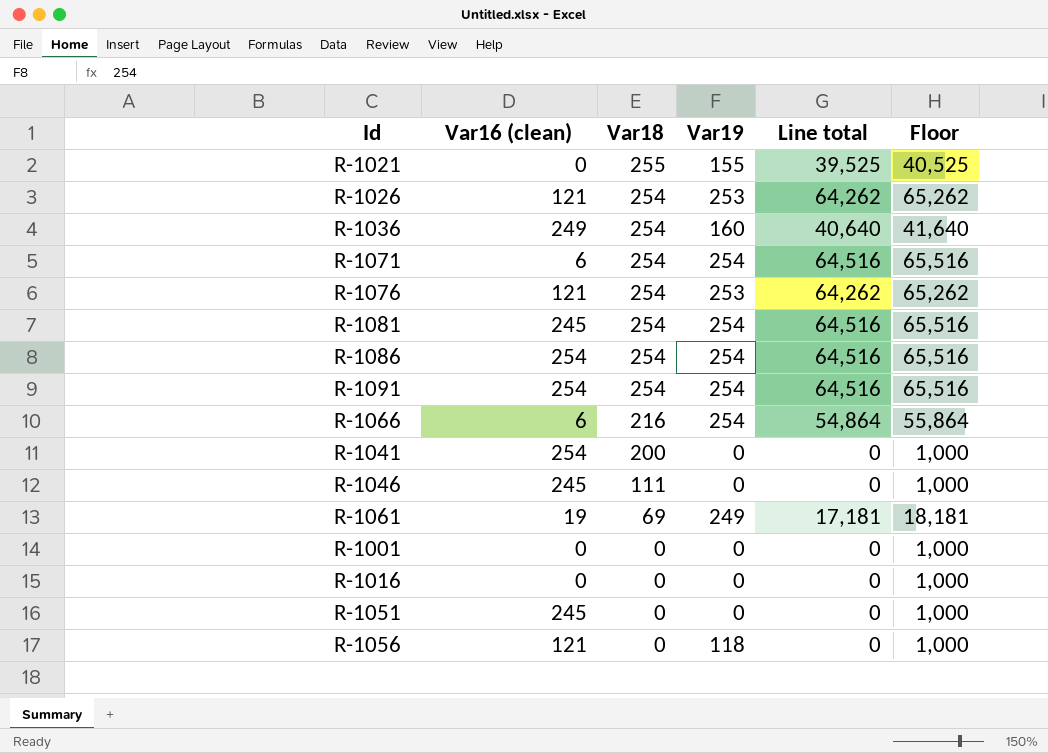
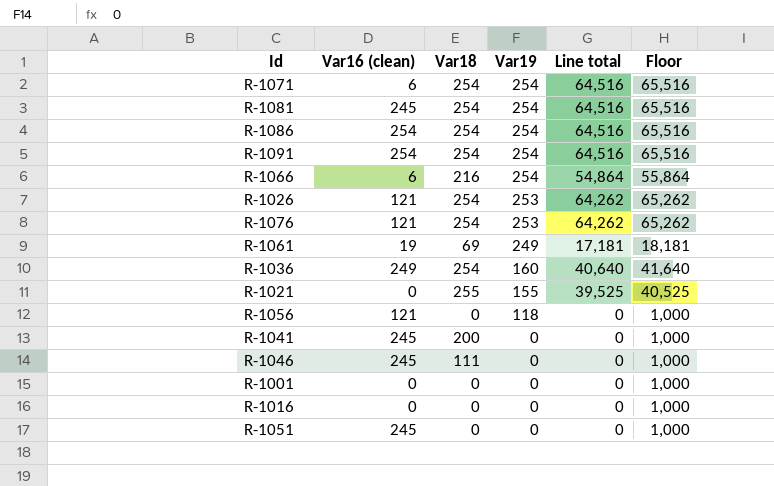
row order: Var18 descending -> Var19 descending
R-1041 | Var16 (clean): 254 -> 245

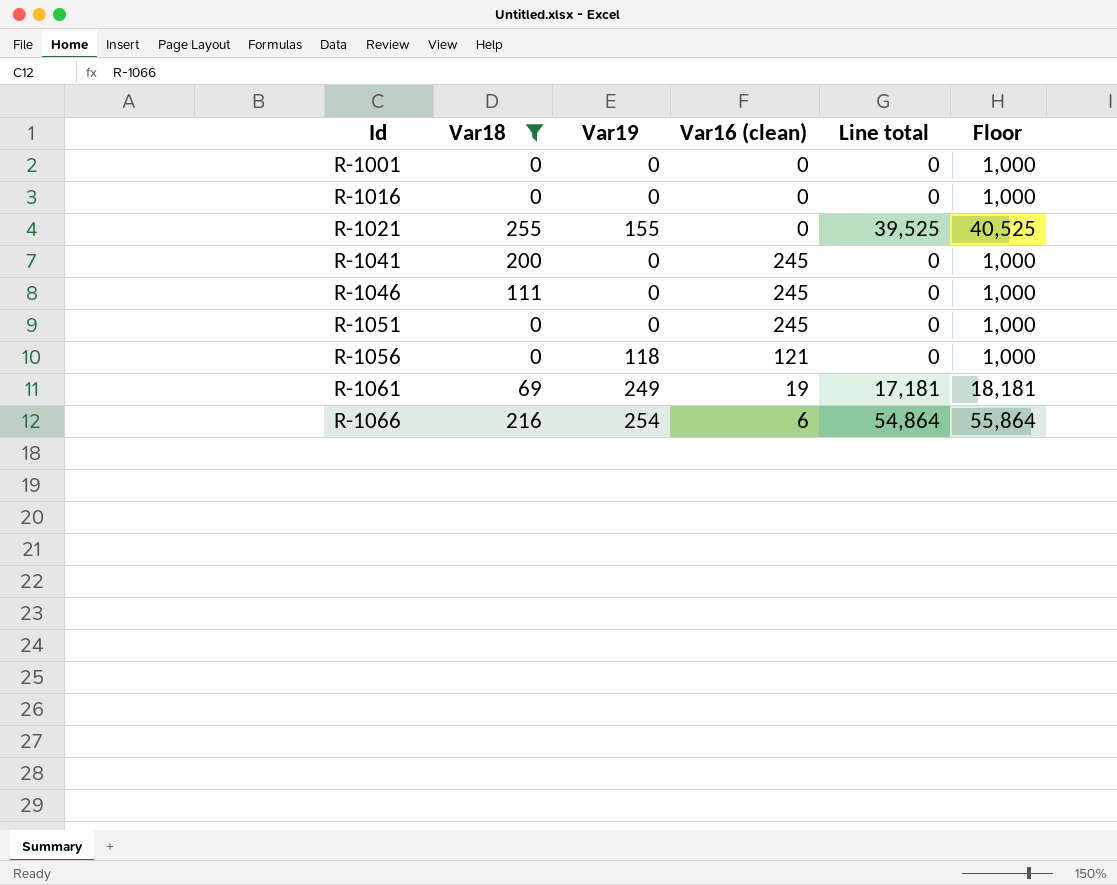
filter: none -> Var18 != 254
row order: Var19 descending -> Id ascending
column Var16 (clean) | position: 2 -> 4

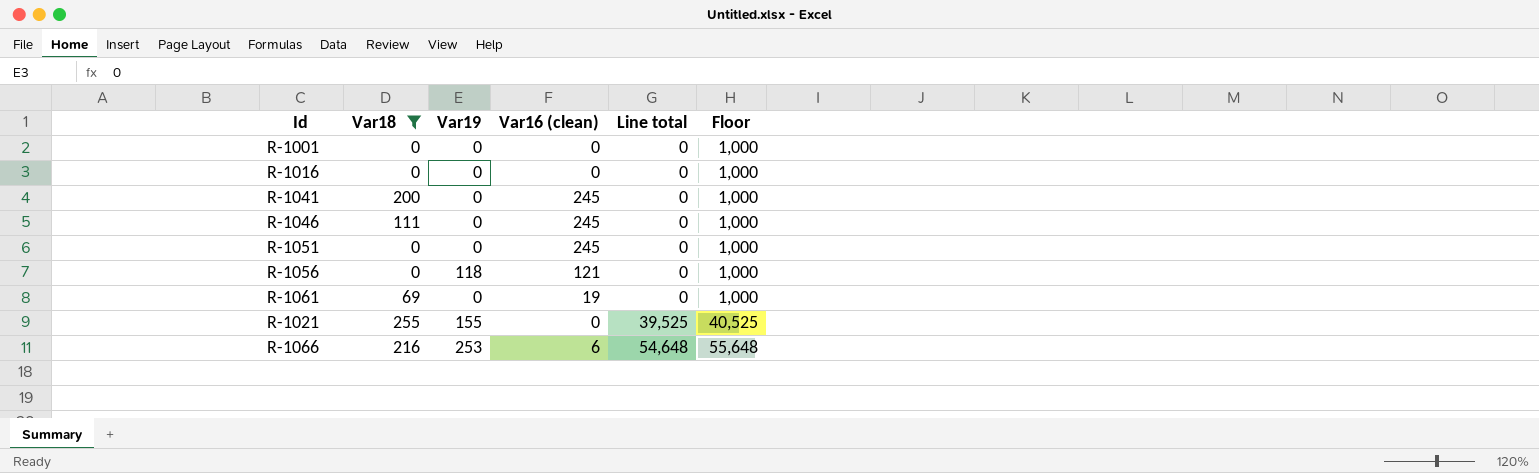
row order: Id ascending -> Line total ascending
R-1061 | Var19: 249 -> 0
R-1061 | Line total: 17,181 -> 0
R-1061 | Floor: 18,181 -> 1,000
R-1066 | Var19: 254 -> 253
R-1066 | Line total: 54,864 -> 54,648
R-1066 | Floor: 55,864 -> 55,648

